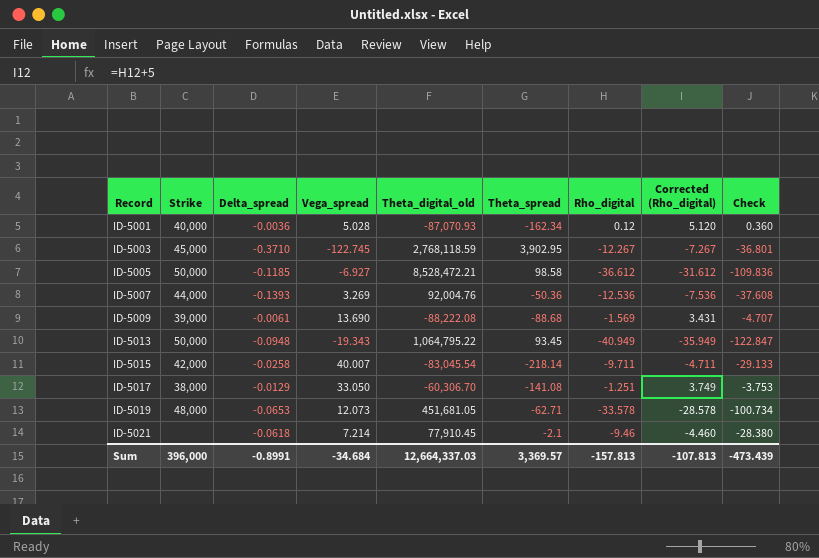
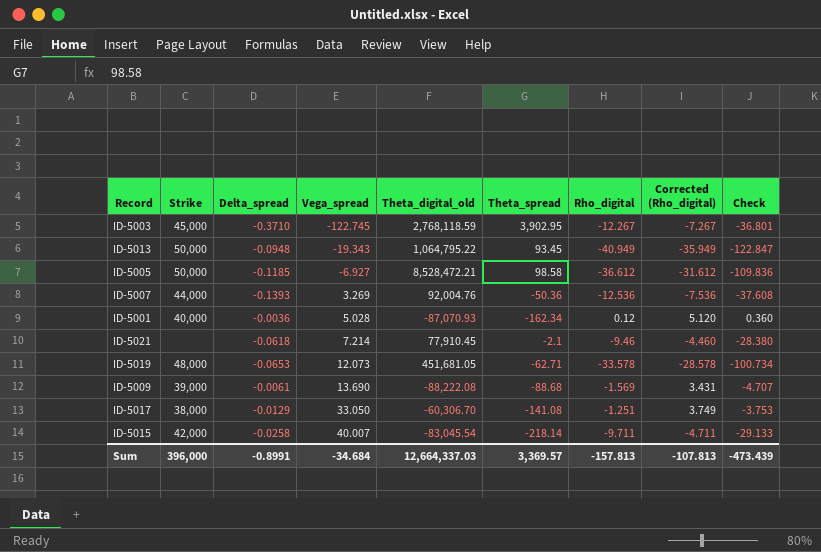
row order: Record ascending -> Vega_spread ascending

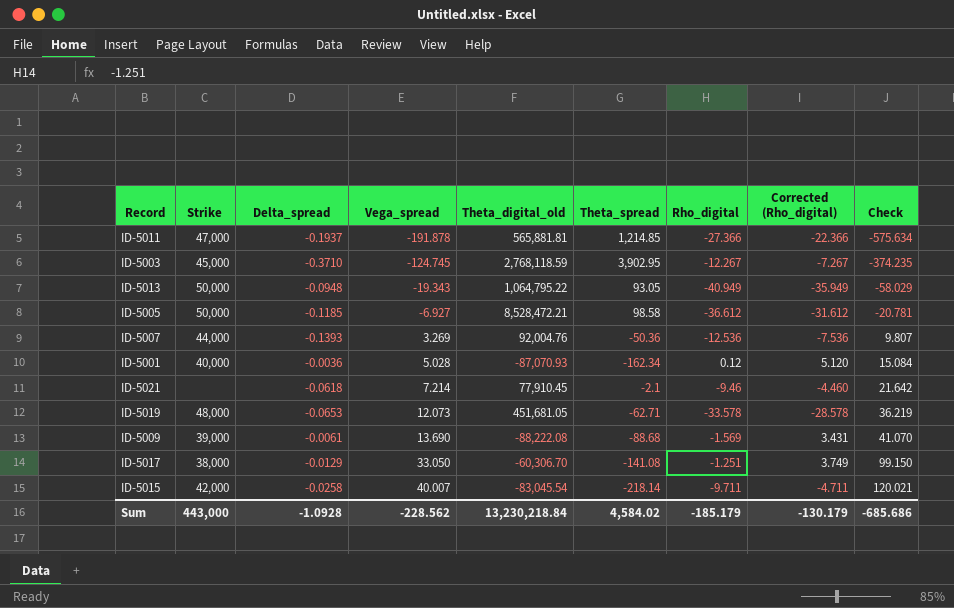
column Check | formula: [Rho_digital] * 3 -> [Vega_spread] * 3
row ID-5011: none -> 47,000 | -0.1937 | -191.878 | 565,881.81 | 1,214.85 | -27.366 | -22.366 | -575.634
ID-5003 | Vega_spread: -122.745 -> -124.745
ID-5013 | Theta_spread: 93.45 -> 93.05
Sum | Strike: 396,000 -> 443,000
Sum | Delta_spread: -0.8991 -> -1.0928
Sum | Vega_spread: -34.684 -> -228.562
Sum | Theta_digital_old: 12,664,337.03 -> 13,230,218.84
Sum | Theta_spread: 3,369.57 -> 4,584.02
Sum | Rho_digital: -157.813 -> -185.179
Sum | Corrected (Rho_digital): -107.813 -> -130.179
Sum | Check: -473.439 -> -685.686

